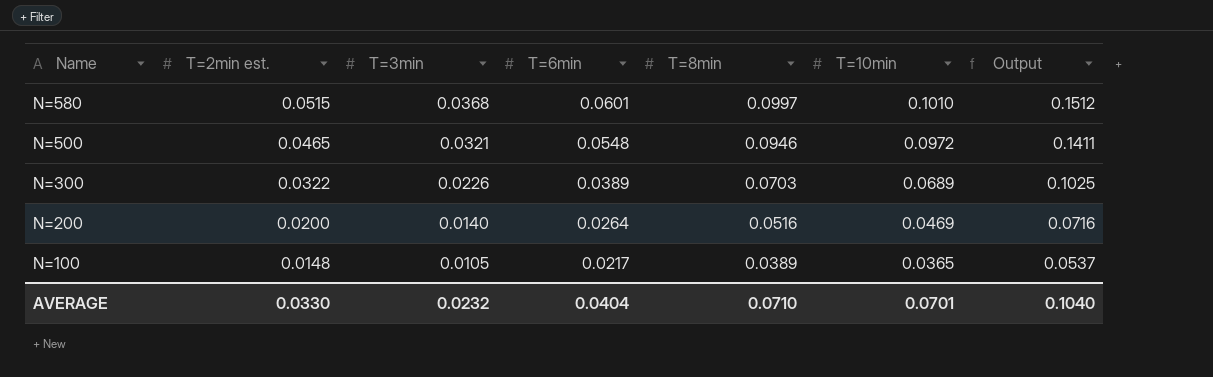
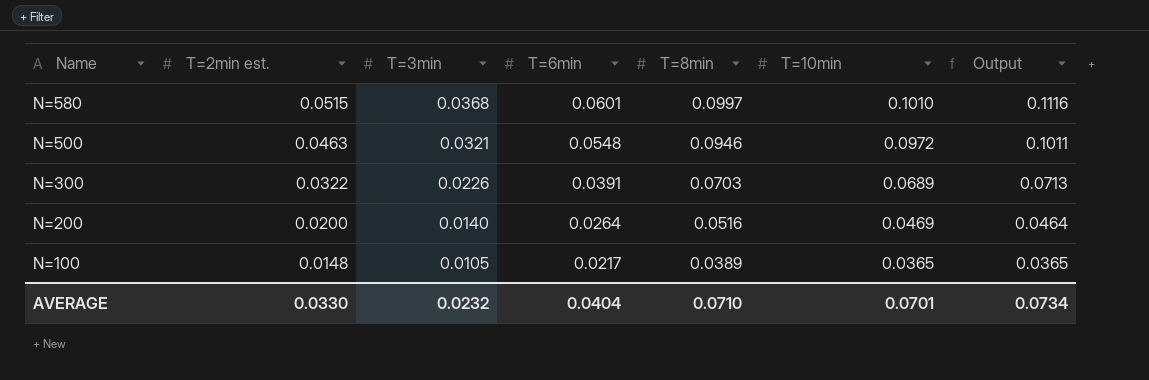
column Output | formula: [T=2min est.] + [T=8min] -> [T=2min est.] + [T=6min]
N=500 | T=2min est.: 0.0465 -> 0.0463
N=300 | T=6min: 0.0389 -> 0.0391
AVERAGE | Output: 0.1040 -> 0.0734

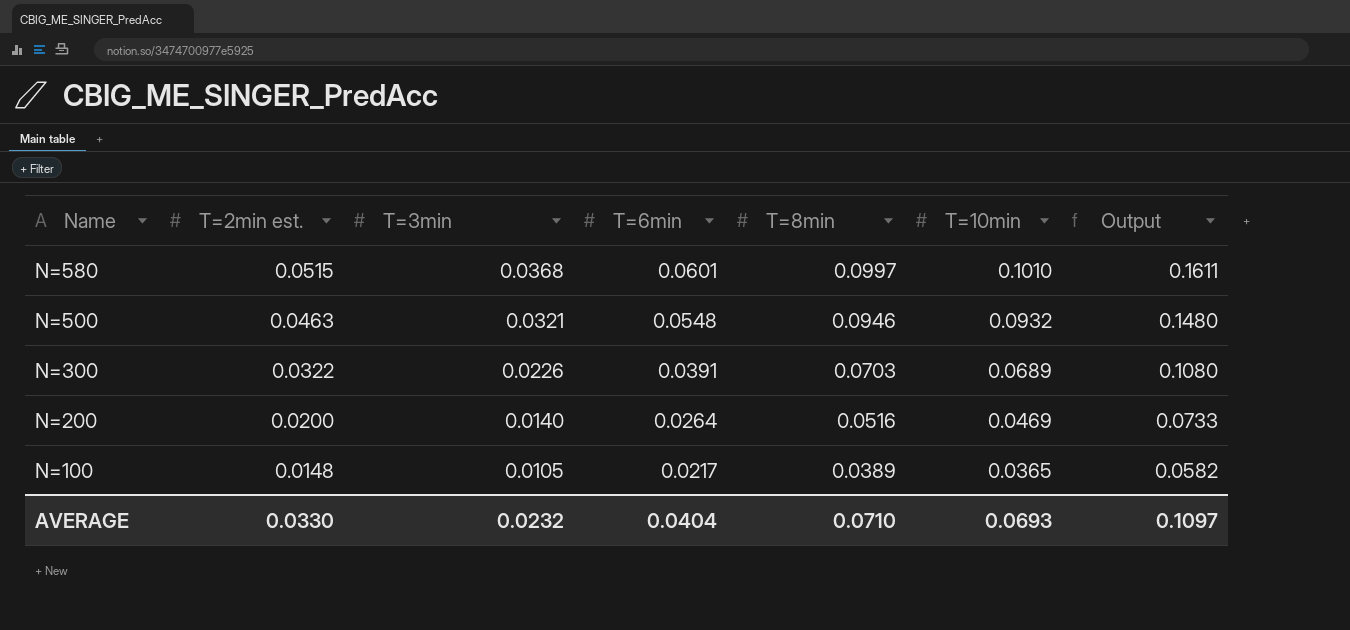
column Output | formula: [T=2min est.] + [T=6min] -> [T=6min] + [T=10min]
N=500 | T=10min: 0.0972 -> 0.0932
AVERAGE | T=10min: 0.0701 -> 0.0693
AVERAGE | Output: 0.0734 -> 0.1097

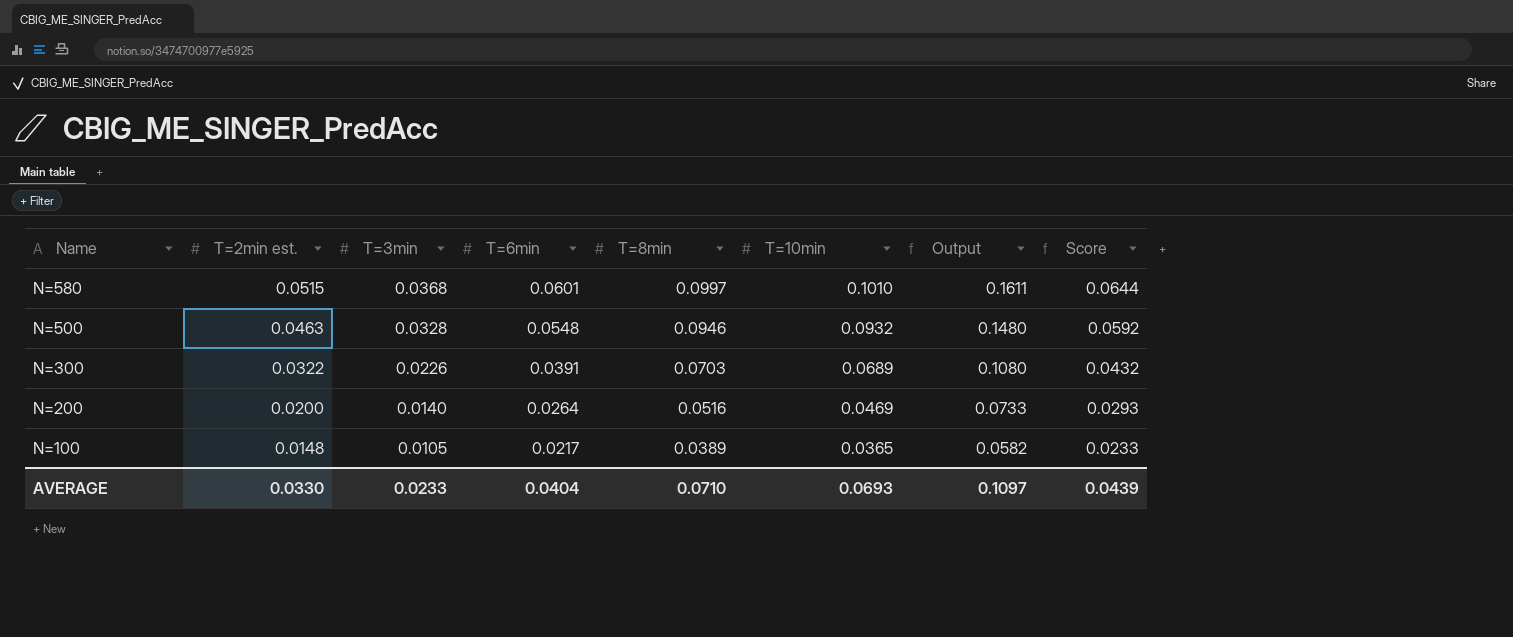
column Score | formula: none -> [Output] * 0.4
N=500 | T=3min: 0.0321 -> 0.0328
AVERAGE | T=3min: 0.0232 -> 0.0233

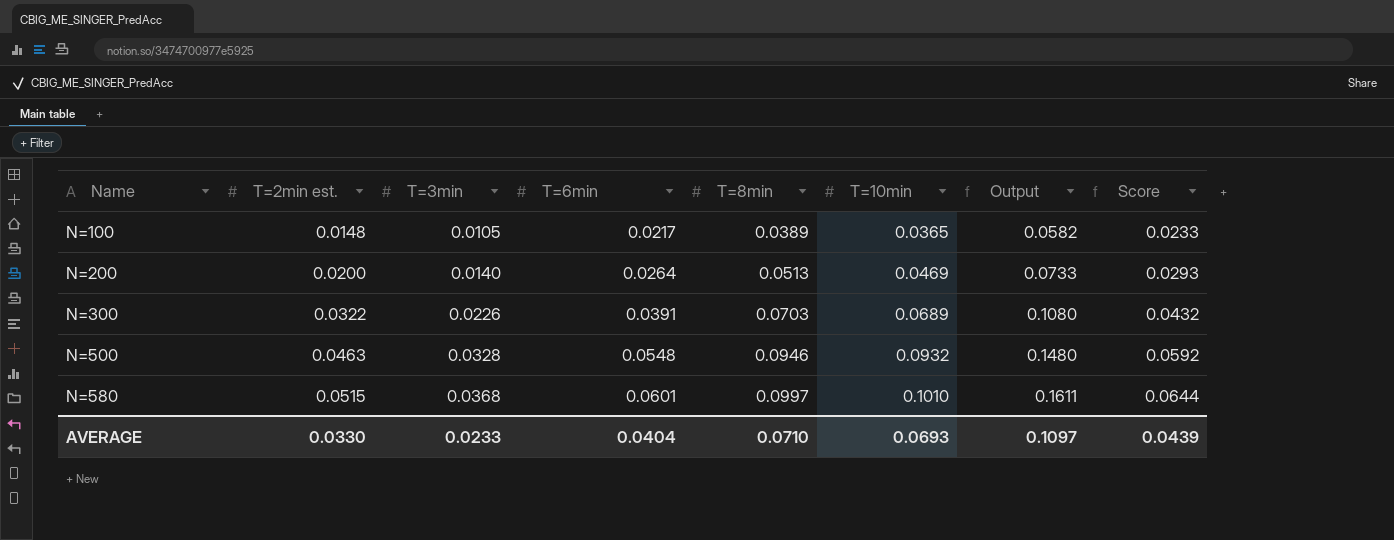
row order: Name descending -> Name ascending
N=200 | T=8min: 0.0516 -> 0.0513

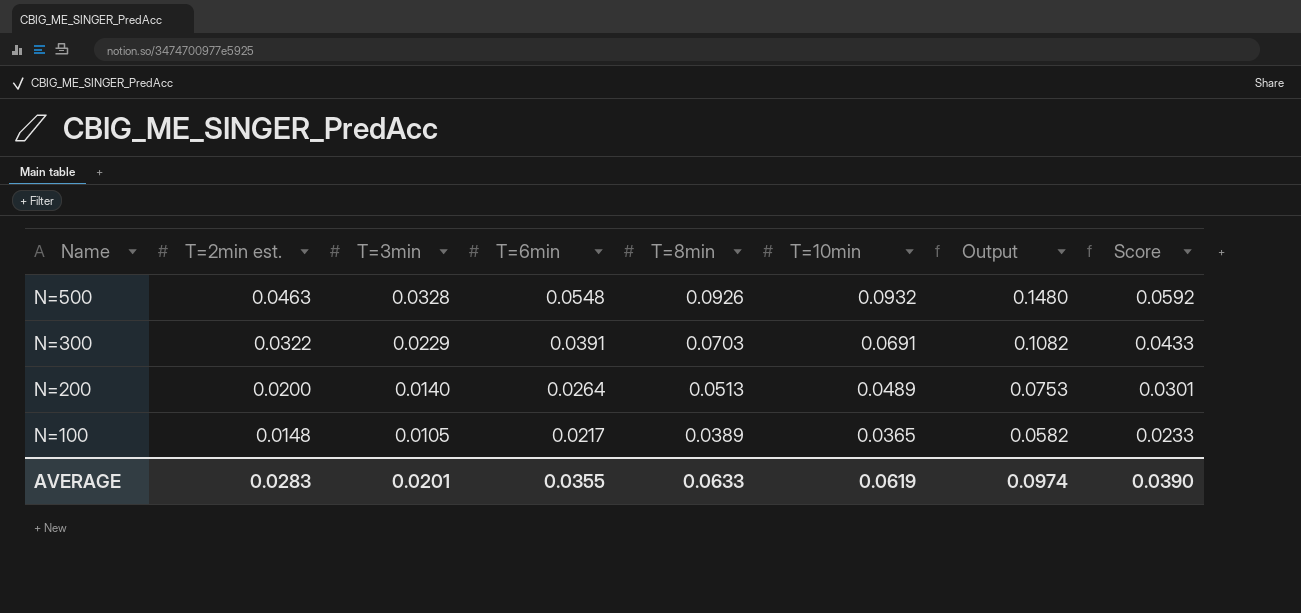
row order: Name ascending -> Name descending
row N=580: 0.0515 | 0.0368 | 0.0601 | 0.0997 | 0.1010 | 0.1611 | 0.0644 -> none
N=500 | T=8min: 0.0946 -> 0.0926
N=300 | T=3min: 0.0226 -> 0.0229
N=300 | T=10min: 0.0689 -> 0.0691
N=300 | Output: 0.1080 -> 0.1082
N=300 | Score: 0.0432 -> 0.0433
N=200 | T=10min: 0.0469 -> 0.0489
N=200 | Output: 0.0733 -> 0.0753
N=200 | Score: 0.0293 -> 0.0301
AVERAGE | T=2min est.: 0.0330 -> 0.0283
AVERAGE | T=3min: 0.0233 -> 0.0201
AVERAGE | T=6min: 0.0404 -> 0.0355
AVERAGE | T=8min: 0.0710 -> 0.0633
AVERAGE | T=10min: 0.0693 -> 0.0619
AVERAGE | Output: 0.1097 -> 0.0974
AVERAGE | Score: 0.0439 -> 0.0390

